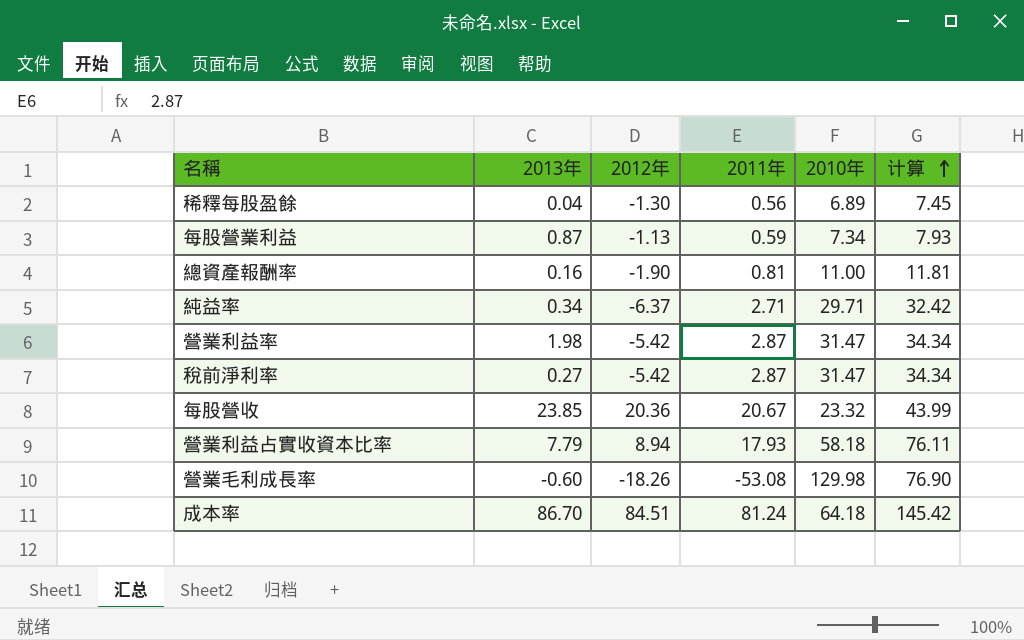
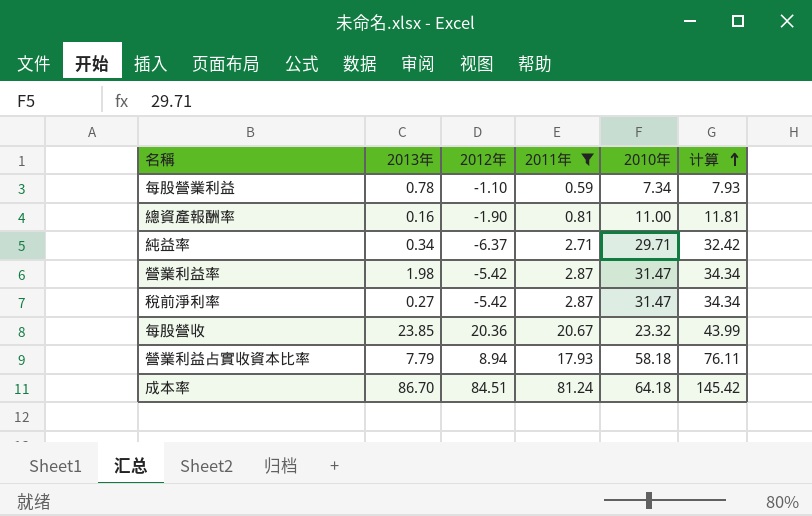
filter: none -> 2011年 >= 0.59
每股營業利益 | 2013年: 0.87 -> 0.78
每股營業利益 | 2012年: -1.13 -> -1.10

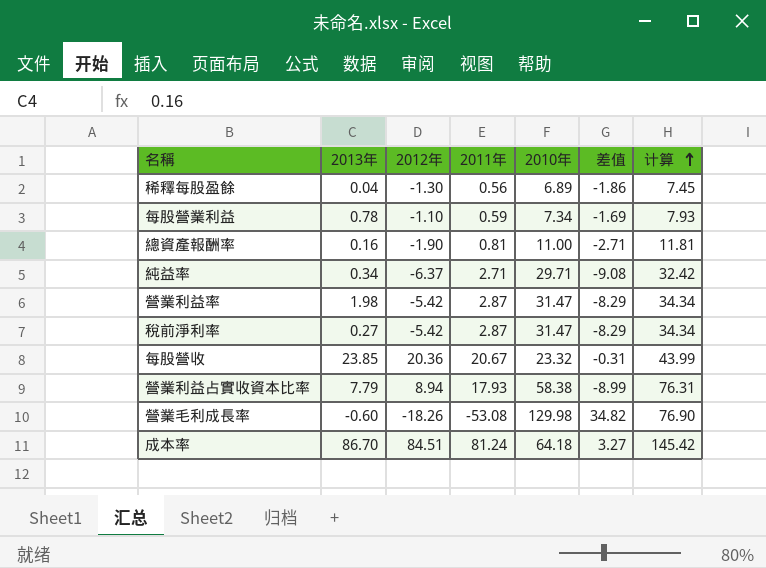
filter: 2011年 >= 0.59 -> none
column 差值 | formula: none -> [2012年] - [2011年]
營業利益占實收資本比率 | 2010年: 58.18 -> 58.38
營業利益占實收資本比率 | 计算: 76.11 -> 76.31

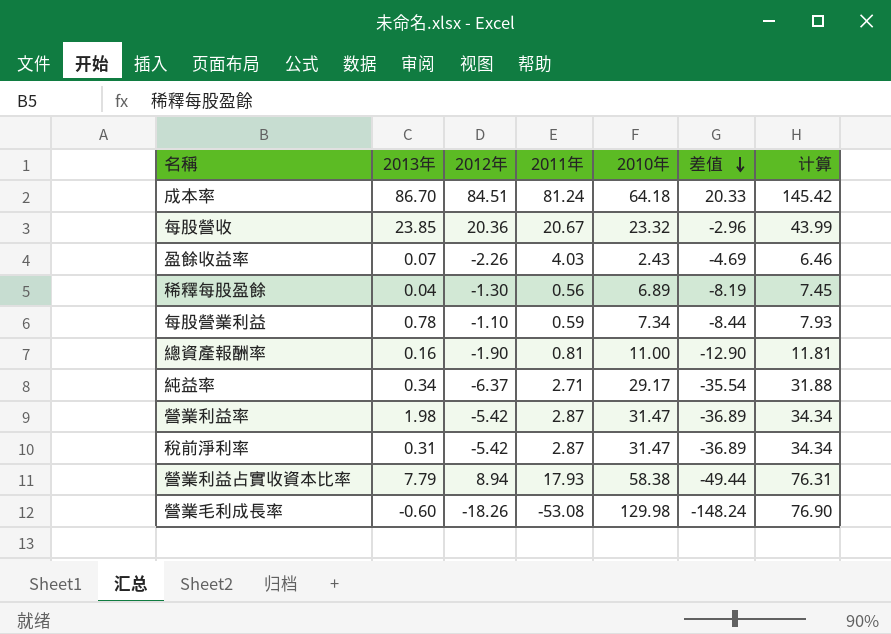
row order: 计算 ascending -> 差值 descending
column 差值 | formula: [2012年] - [2011年] -> [2012年] - [2010年]
row 盈餘收益率: none -> 0.07 | -2.26 | 4.03 | 2.43 | -4.69 | 6.46
純益率 | 2010年: 29.71 -> 29.17
純益率 | 计算: 32.42 -> 31.88
稅前淨利率 | 2013年: 0.27 -> 0.31

